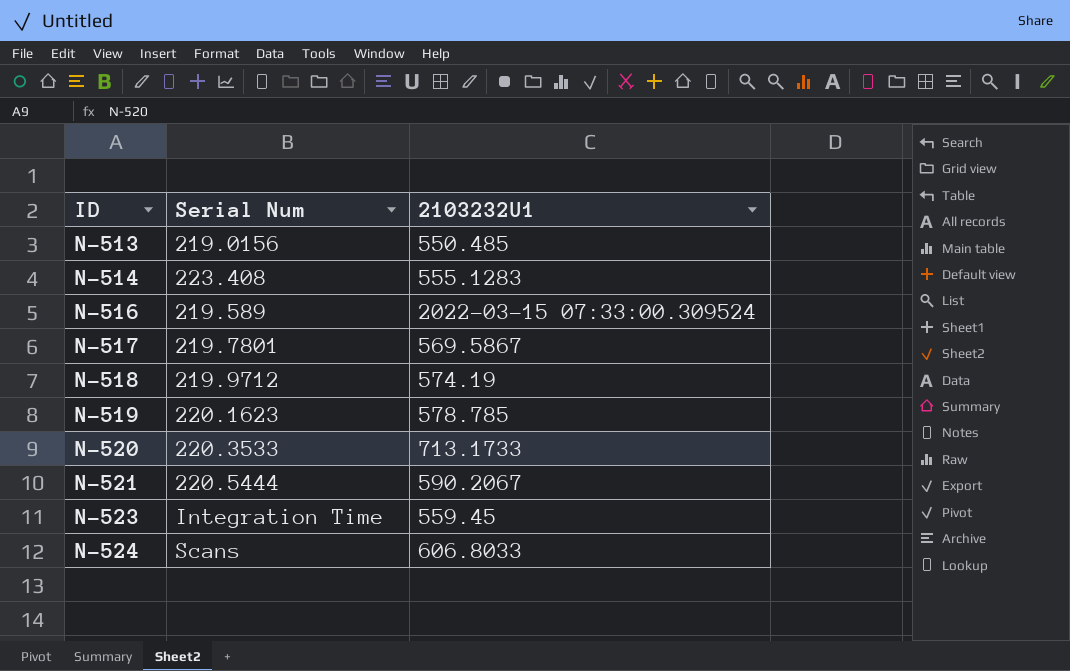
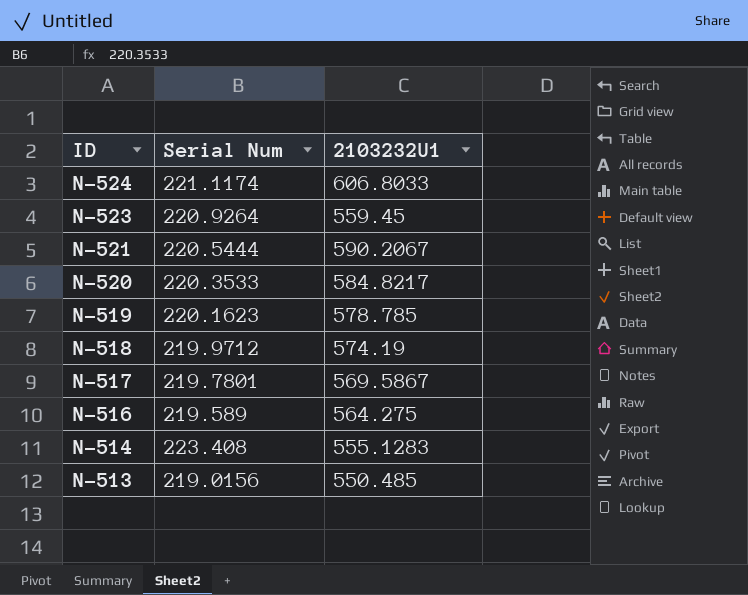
row order: ID ascending -> ID descending
N-524 | Serial Num: Scans -> 221.1174
N-523 | Serial Num: Integration Time -> 220.9264
N-520 | 2103232U1: 713.1733 -> 584.8217
N-516 | 2103232U1: 2022-03-15 07:33:00.309524 -> 564.275

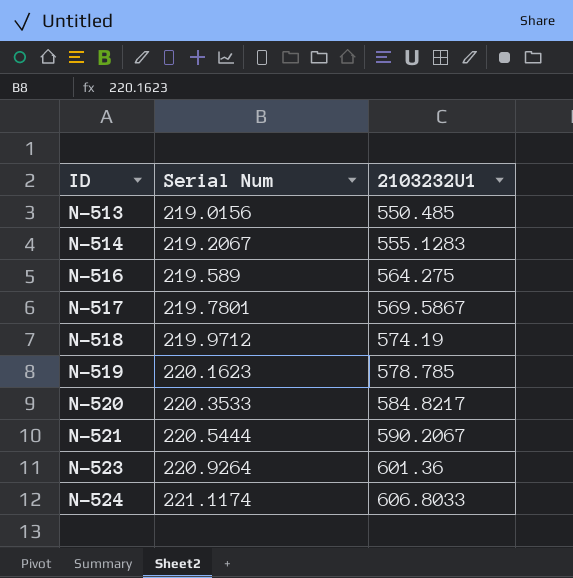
row order: ID descending -> ID ascending
N-514 | Serial Num: 223.408 -> 219.2067
N-523 | 2103232U1: 559.45 -> 601.36

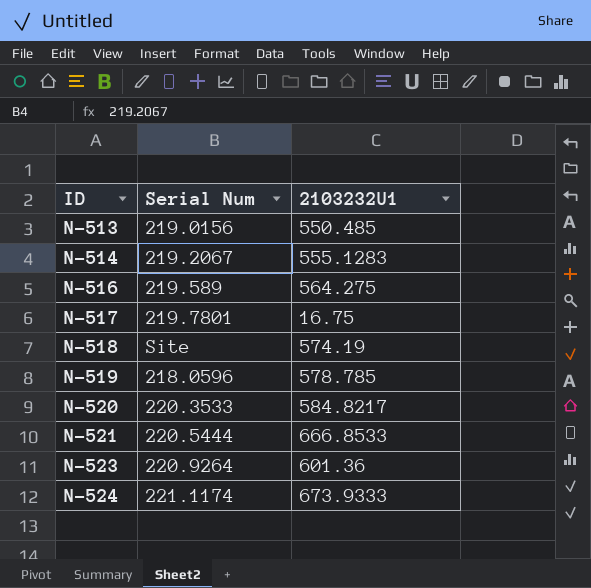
N-517 | 2103232U1: 569.5867 -> 16.75
N-518 | Serial Num: 219.9712 -> Site
N-519 | Serial Num: 220.1623 -> 218.0596
N-521 | 2103232U1: 590.2067 -> 666.8533
N-524 | 2103232U1: 606.8033 -> 673.9333

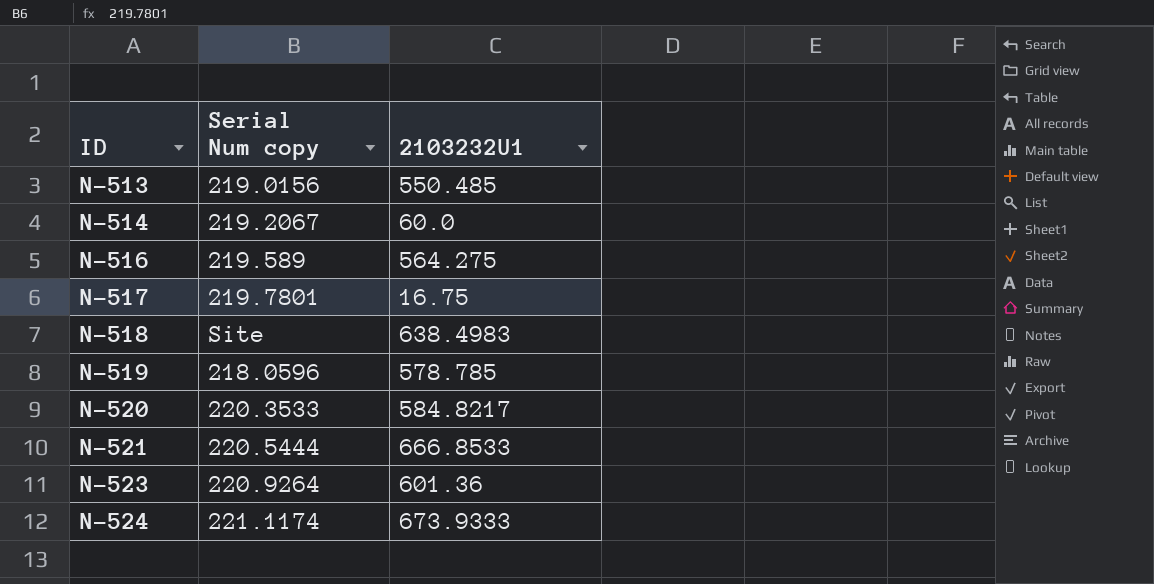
column name: Serial Num -> Serial Num copy
N-514 | 2103232U1: 555.1283 -> 60.0
N-518 | 2103232U1: 574.19 -> 638.4983

